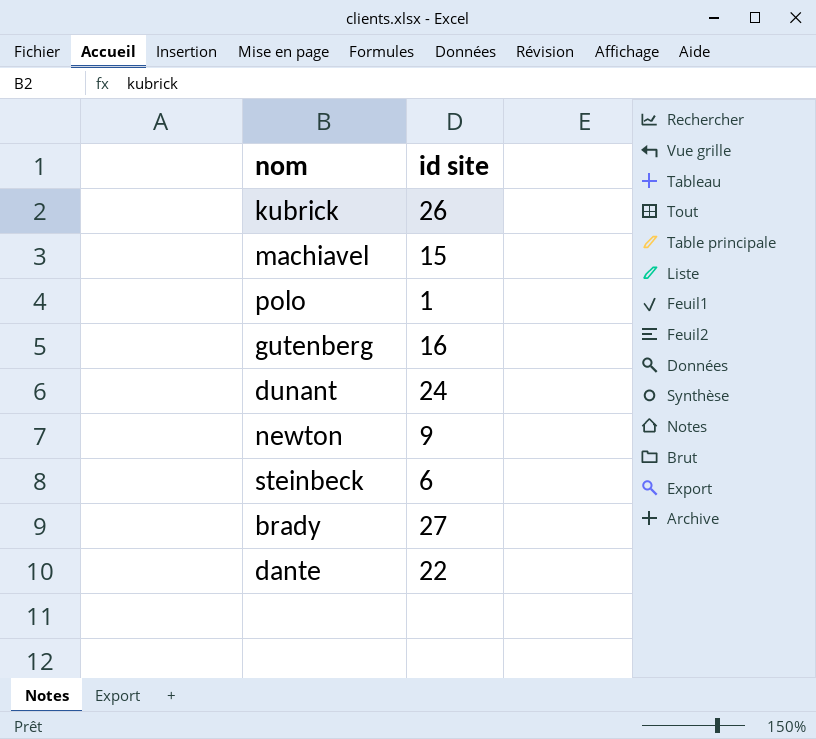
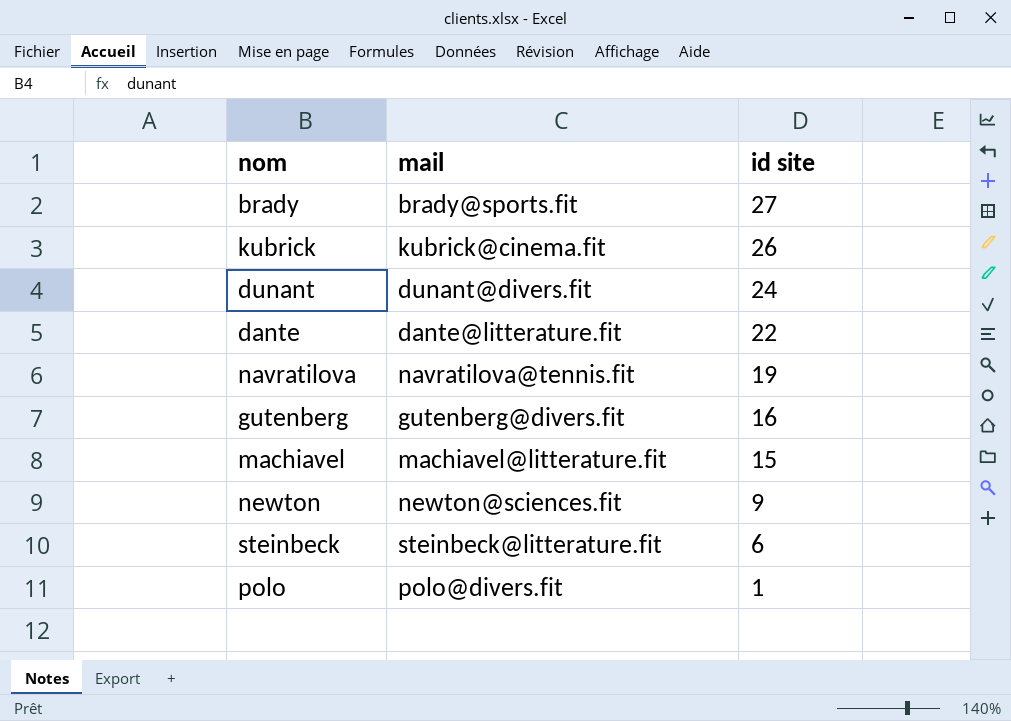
row order: none -> id site descending
column mail | position: none -> 2
row navratilova: none -> navratilova@tennis.fit | 19

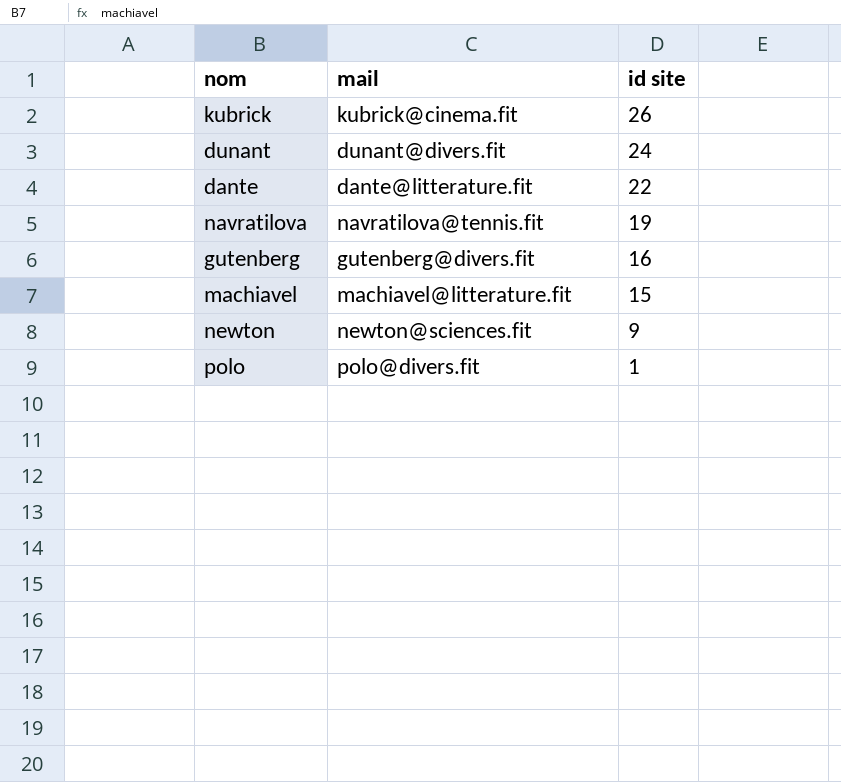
row brady: brady@sports.fit | 27 -> none
row steinbeck: steinbeck@litterature.fit | 6 -> none

